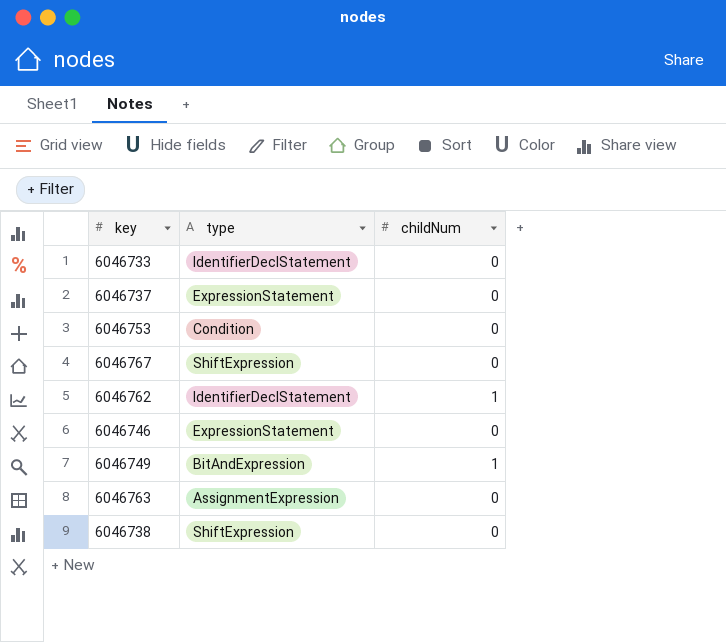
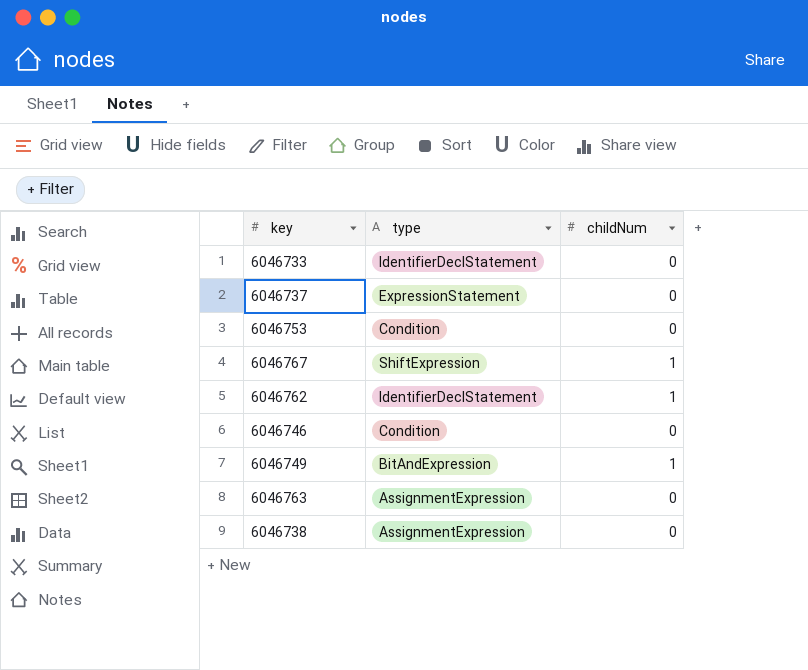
6046767 | childNum: 0 -> 1
6046746 | type: ExpressionStatement -> Condition
6046738 | type: ShiftExpression -> AssignmentExpression

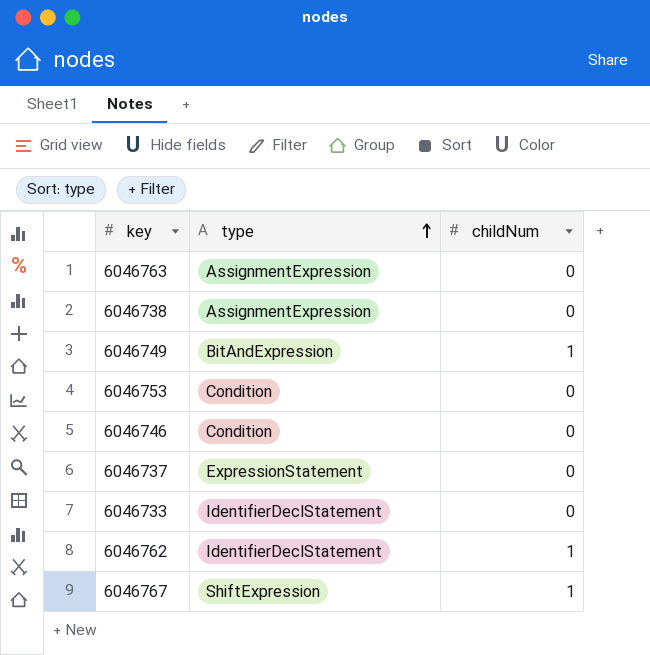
row order: none -> type ascending

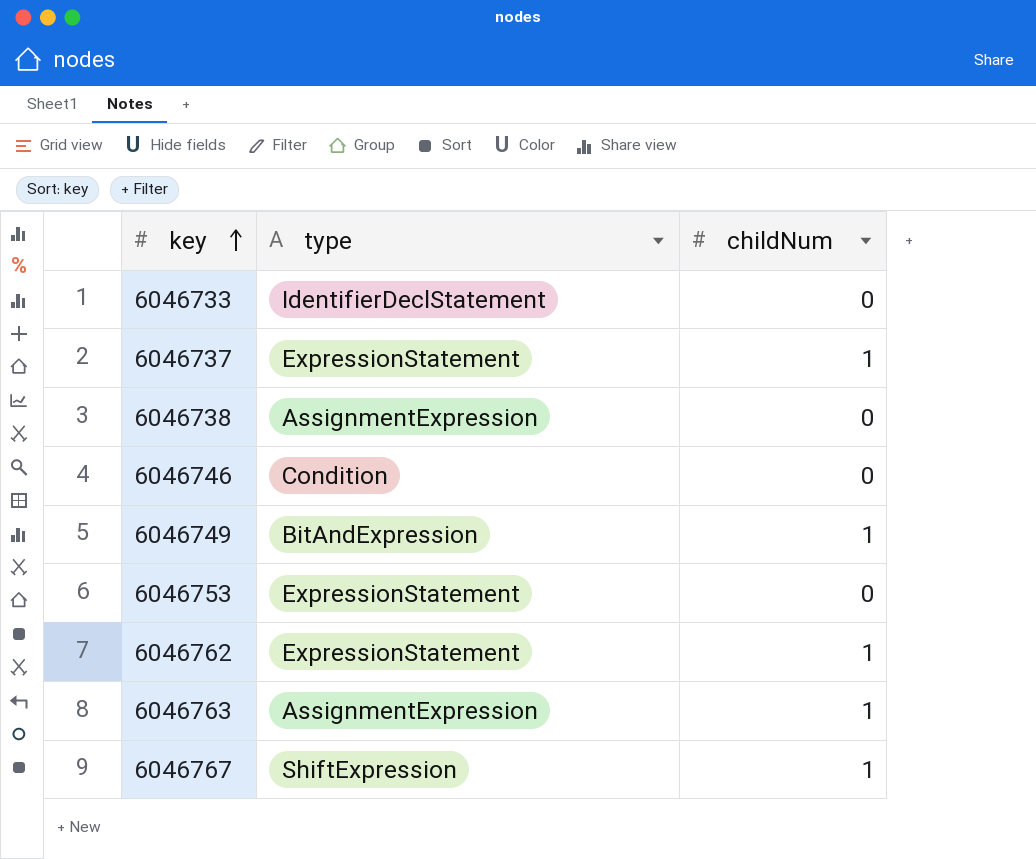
row order: type ascending -> key ascending
6046737 | childNum: 0 -> 1
6046753 | type: Condition -> ExpressionStatement
6046762 | type: IdentifierDeclStatement -> ExpressionStatement
6046763 | childNum: 0 -> 1

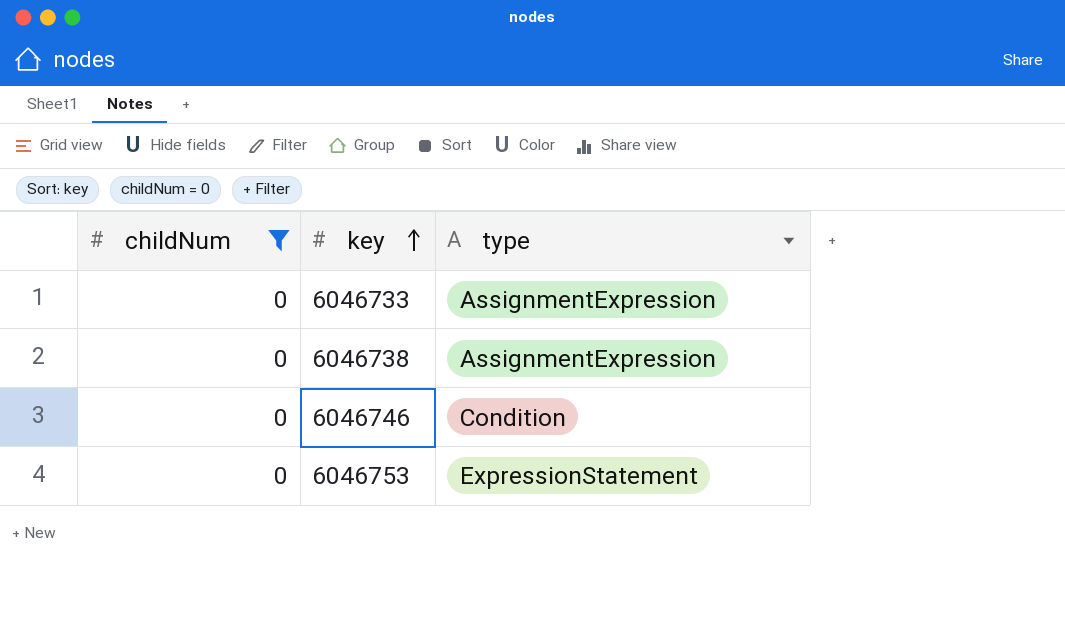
filter: none -> childNum = 0
column childNum | position: 3 -> 1
6046733 | type: IdentifierDeclStatement -> AssignmentExpression

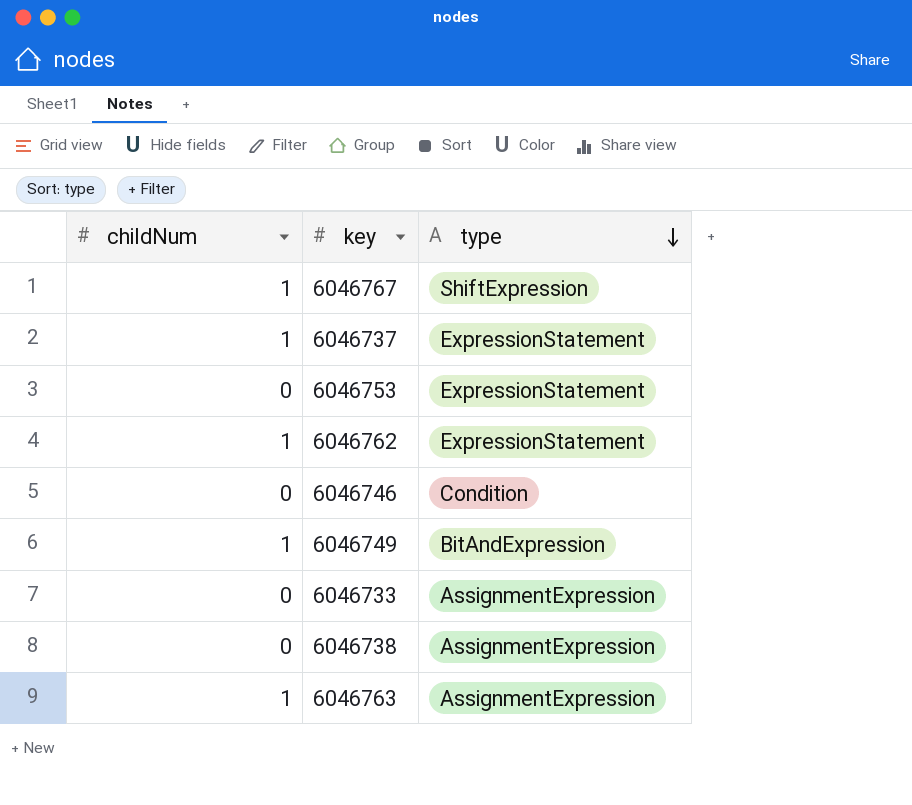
filter: childNum = 0 -> none
row order: key ascending -> type descending

